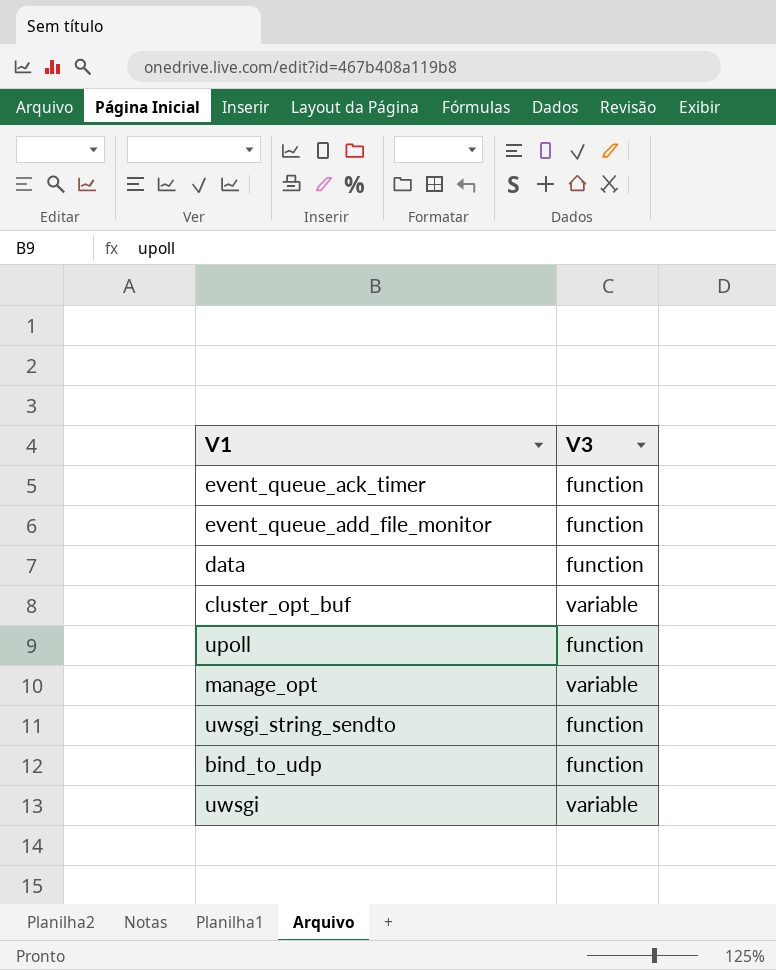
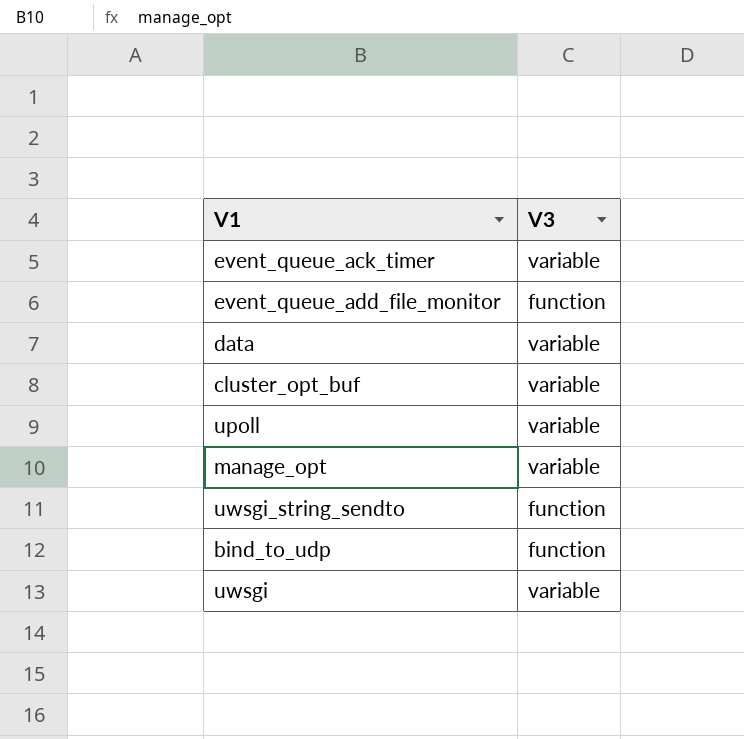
event_queue_ack_timer | V3: function -> variable
data | V3: function -> variable
upoll | V3: function -> variable

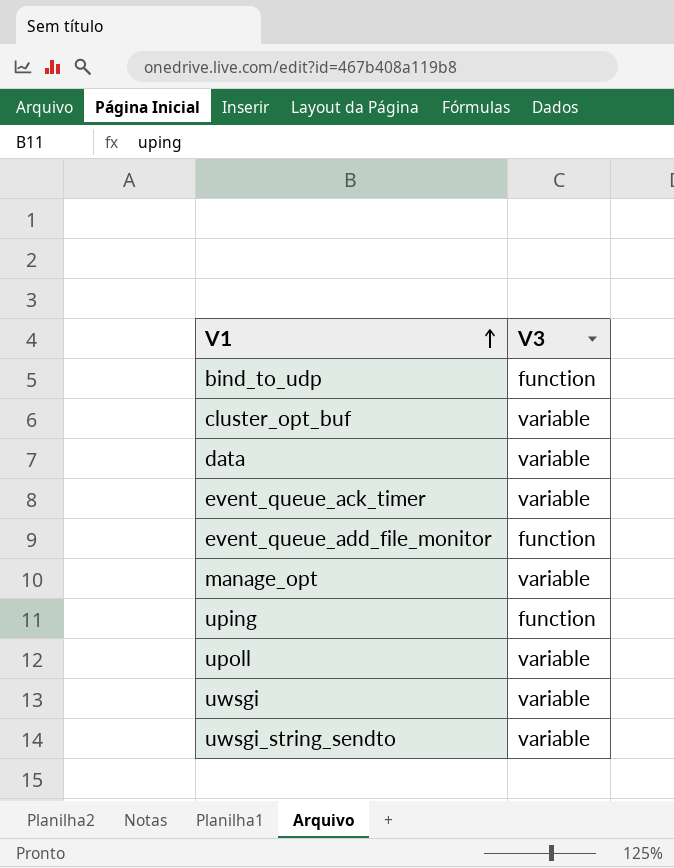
row order: none -> V1 ascending
row uping: none -> function
uwsgi_string_sendto | V3: function -> variable

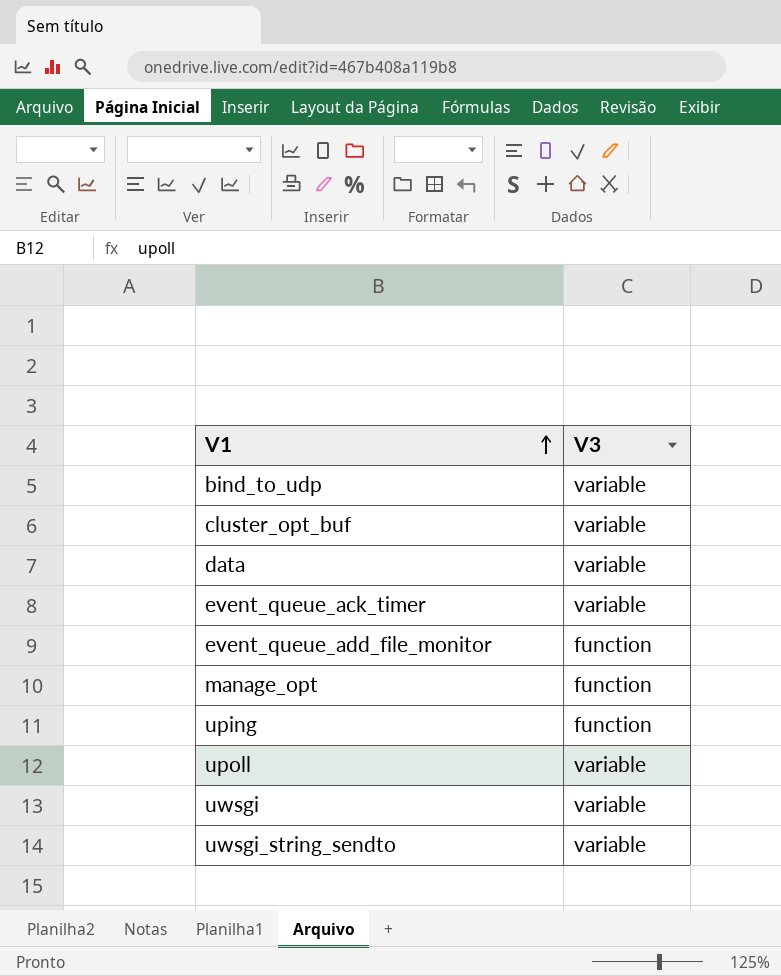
bind_to_udp | V3: function -> variable
manage_opt | V3: variable -> function

